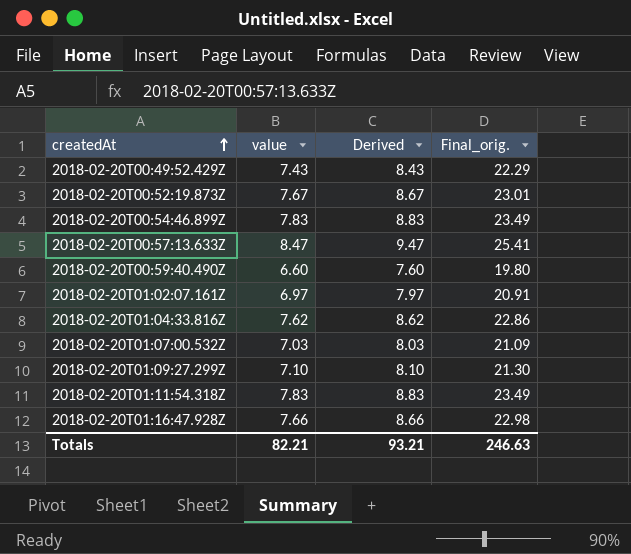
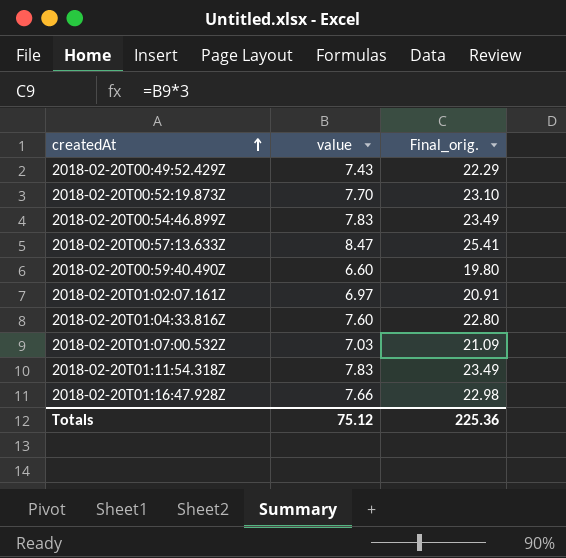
column Derived | formula: [value] + 1 -> none
row 2018-02-20T01:09:27.299Z: 7.10 | 8.10 | 21.30 -> none
2018-02-20T00:52:19.873Z | value: 7.67 -> 7.70
2018-02-20T00:52:19.873Z | Final_orig.: 23.01 -> 23.10
2018-02-20T01:04:33.816Z | value: 7.62 -> 7.60
2018-02-20T01:04:33.816Z | Final_orig.: 22.86 -> 22.80
Totals | value: 82.21 -> 75.12
Totals | Final_orig.: 246.63 -> 225.36

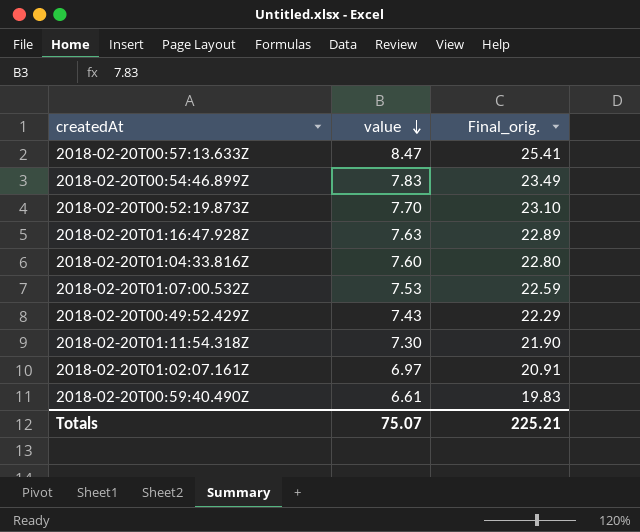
row order: createdAt ascending -> value descending
2018-02-20T01:16:47.928Z | value: 7.66 -> 7.63
2018-02-20T01:16:47.928Z | Final_orig.: 22.98 -> 22.89
2018-02-20T01:07:00.532Z | value: 7.03 -> 7.53
2018-02-20T01:07:00.532Z | Final_orig.: 21.09 -> 22.59
2018-02-20T01:11:54.318Z | value: 7.83 -> 7.30
2018-02-20T01:11:54.318Z | Final_orig.: 23.49 -> 21.90
2018-02-20T00:59:40.490Z | value: 6.60 -> 6.61
2018-02-20T00:59:40.490Z | Final_orig.: 19.80 -> 19.83
Totals | value: 75.12 -> 75.07
Totals | Final_orig.: 225.36 -> 225.21

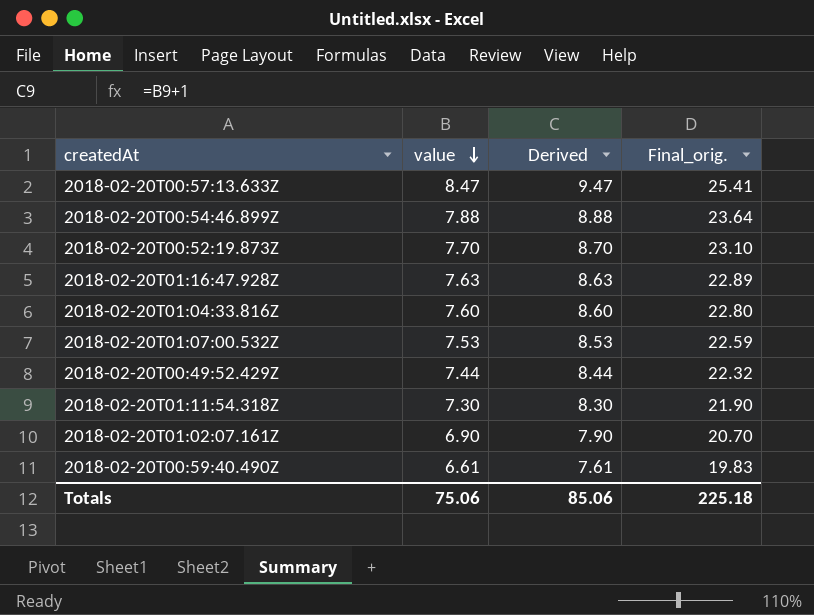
column Derived | formula: none -> [value] + 1
2018-02-20T00:54:46.899Z | value: 7.83 -> 7.88
2018-02-20T00:54:46.899Z | Final_orig.: 23.49 -> 23.64
2018-02-20T00:49:52.429Z | value: 7.43 -> 7.44
2018-02-20T00:49:52.429Z | Final_orig.: 22.29 -> 22.32
2018-02-20T01:02:07.161Z | value: 6.97 -> 6.90
2018-02-20T01:02:07.161Z | Final_orig.: 20.91 -> 20.70
Totals | value: 75.07 -> 75.06
Totals | Final_orig.: 225.21 -> 225.18

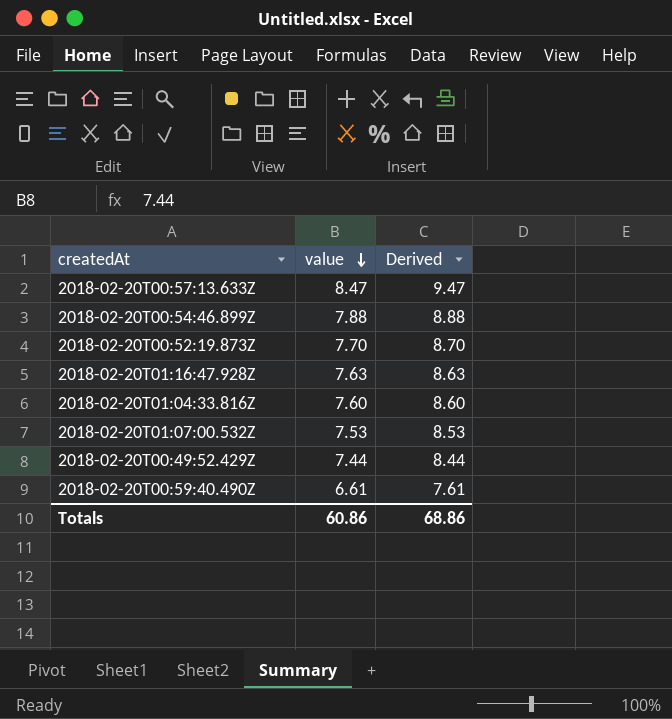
column Final_orig. | formula: [value] * 3 -> none
row 2018-02-20T01:11:54.318Z: 7.30 | 8.30 | 21.90 -> none
row 2018-02-20T01:02:07.161Z: 6.90 | 7.90 | 20.70 -> none
Totals | value: 75.06 -> 60.86
Totals | Derived: 85.06 -> 68.86

